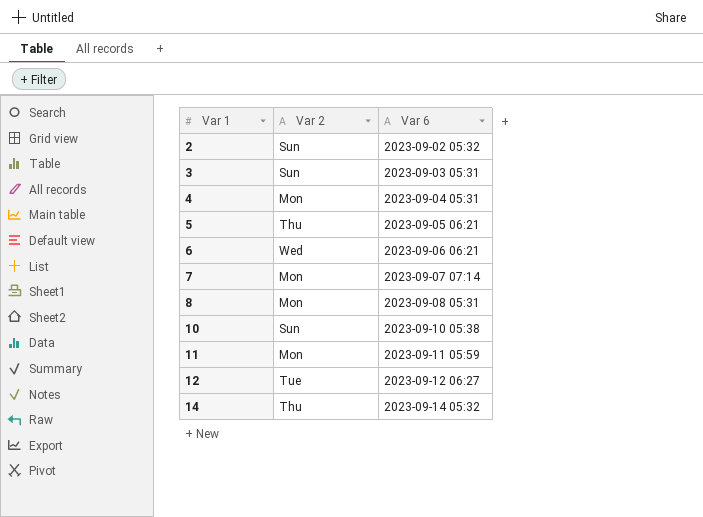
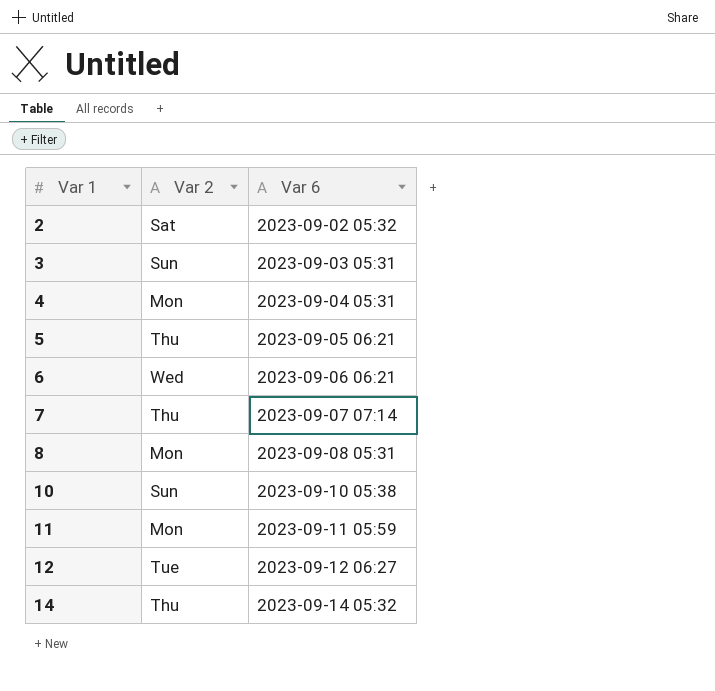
2 | Var 2: Sun -> Sat
7 | Var 2: Mon -> Thu

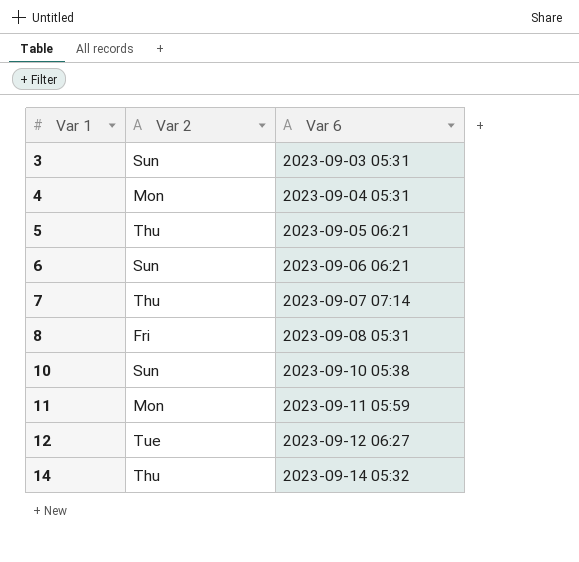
row 2: Sat | 2023-09-02 05:32 -> none
6 | Var 2: Wed -> Sun
8 | Var 2: Mon -> Fri

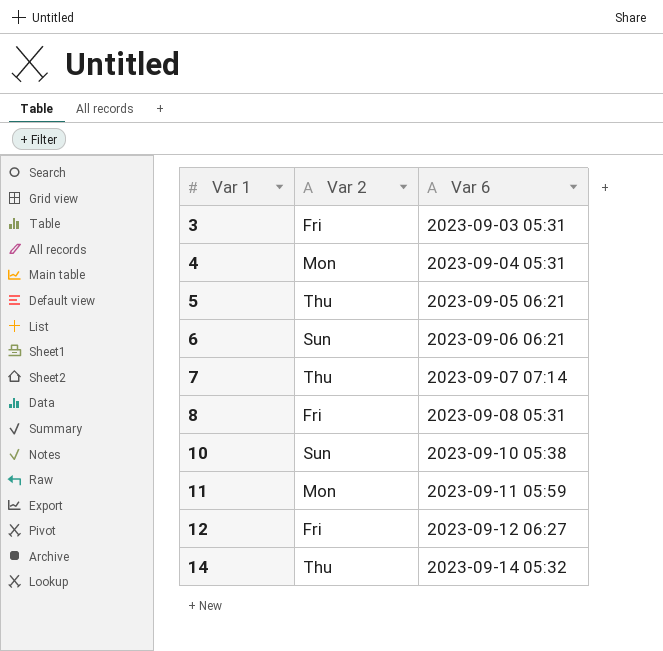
3 | Var 2: Sun -> Fri
12 | Var 2: Tue -> Fri

